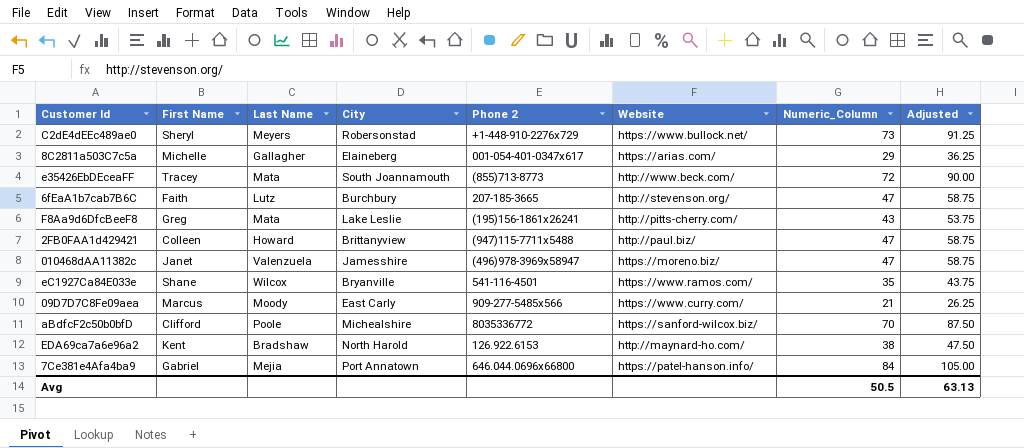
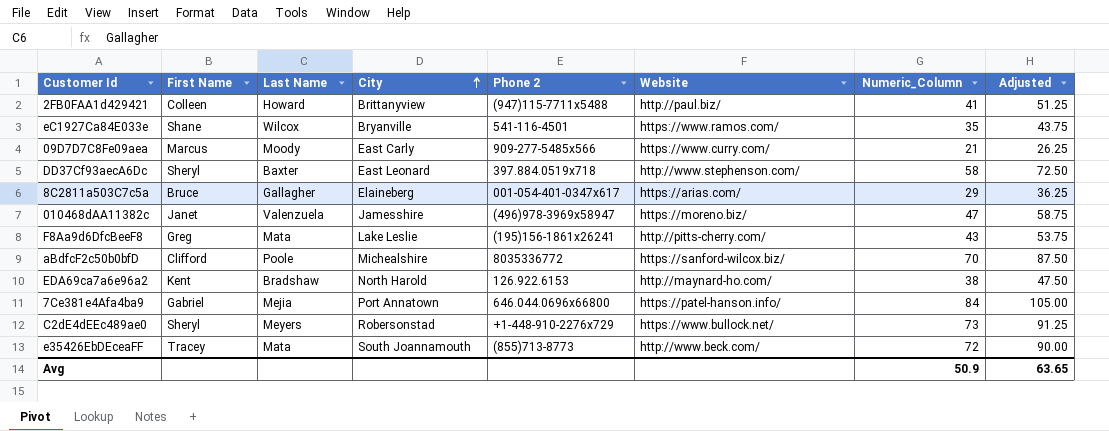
row order: none -> City ascending
row 6fEaA1b7cab7B6C: Faith | Lutz | Burchbury | 207-185-3665 | http://stevenson.org/ | 47 | 58.75 -> none
2FB0FAA1d429421 | Numeric_Column: 47 -> 41
2FB0FAA1d429421 | Adjusted: 58.75 -> 51.25
row DD37Cf93aecA6Dc: none -> Sheryl | Baxter | East Leonard | 397.884.0519x718 | http://www.stephenson.com/ | 58 | 72.50
8C2811a503C7c5a | First Name: Michelle -> Bruce
Avg | Numeric_Column: 50.5 -> 50.9
Avg | Adjusted: 63.13 -> 63.65

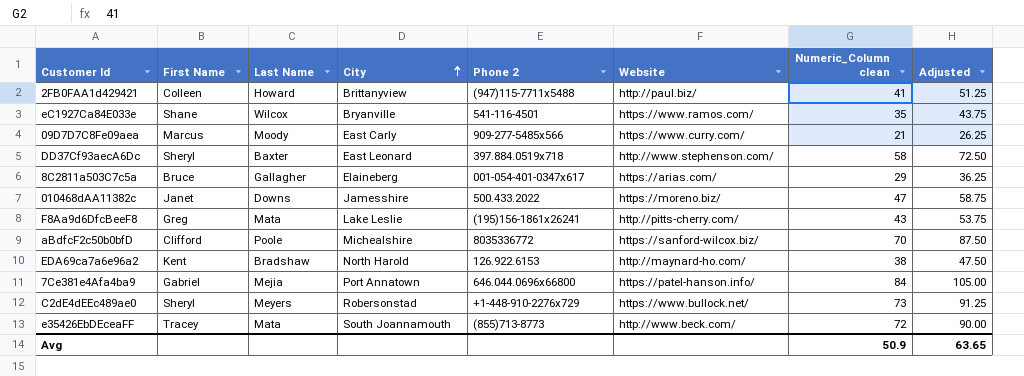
column name: Numeric_Column -> Numeric_Column clean
010468dAA11382c | Last Name: Valenzuela -> Downs
010468dAA11382c | Phone 2: (496)978-3969x58947 -> 500.433.2022

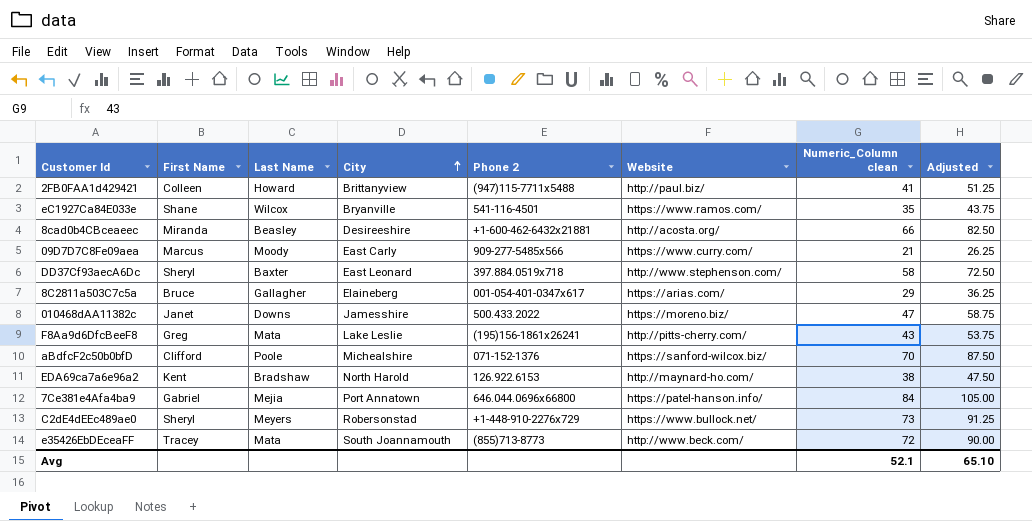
row 8cad0b4CBceaeec: none -> Miranda | Beasley | Desireeshire | +1-600-462-6432x21881 | http://acosta.org/ | 66 | 82.50
aBdfcF2c50b0bfD | Phone 2: 8035336772 -> 071-152-1376
Avg | Numeric_Column clean: 50.9 -> 52.1
Avg | Adjusted: 63.65 -> 65.10

